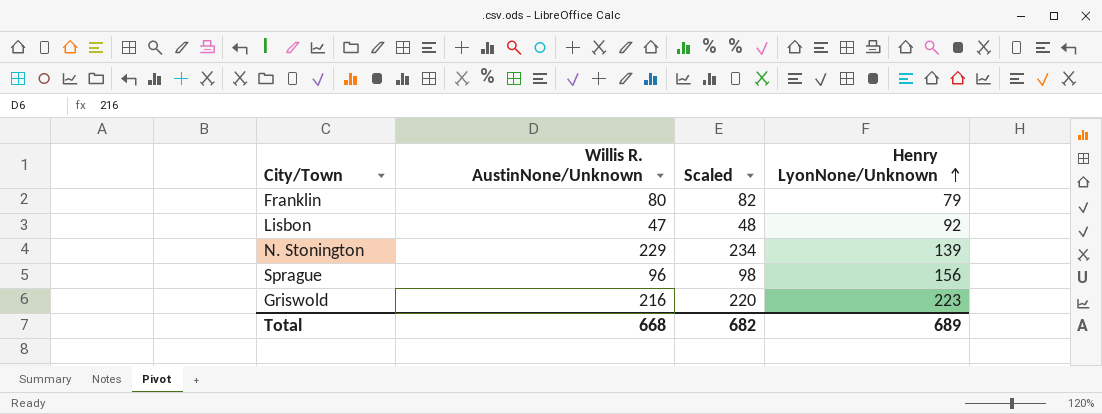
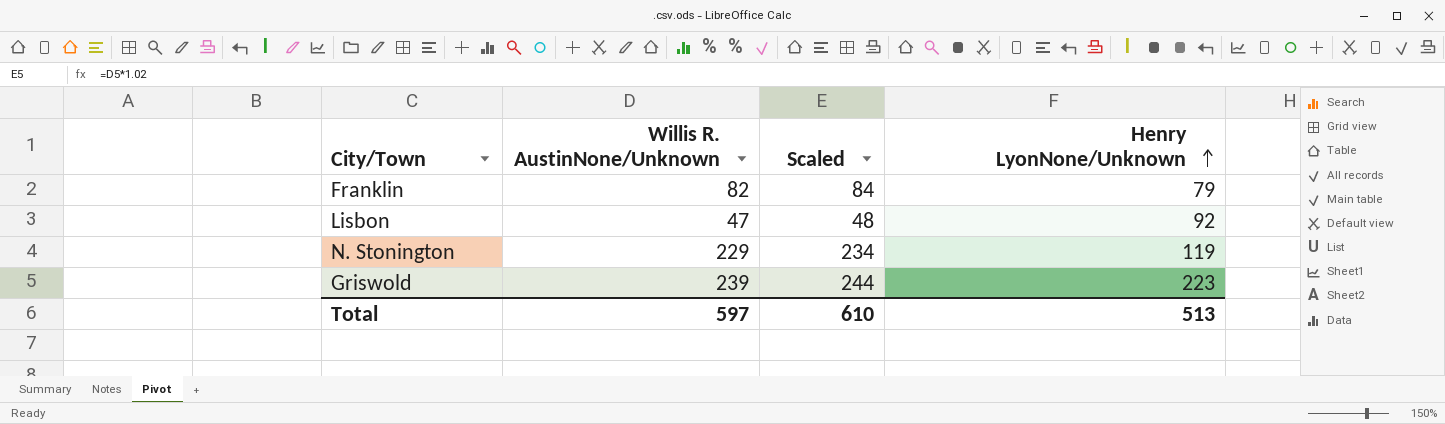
row Sprague: 96 | 98 | 156 -> none
Franklin | Willis R. AustinNone/Unknown: 80 -> 82
Franklin | Scaled: 82 -> 84
N. Stonington | Henry LyonNone/Unknown: 139 -> 119
Griswold | Willis R. AustinNone/Unknown: 216 -> 239
Griswold | Scaled: 220 -> 244
Total | Willis R. AustinNone/Unknown: 668 -> 597
Total | Scaled: 682 -> 610
Total | Henry LyonNone/Unknown: 689 -> 513

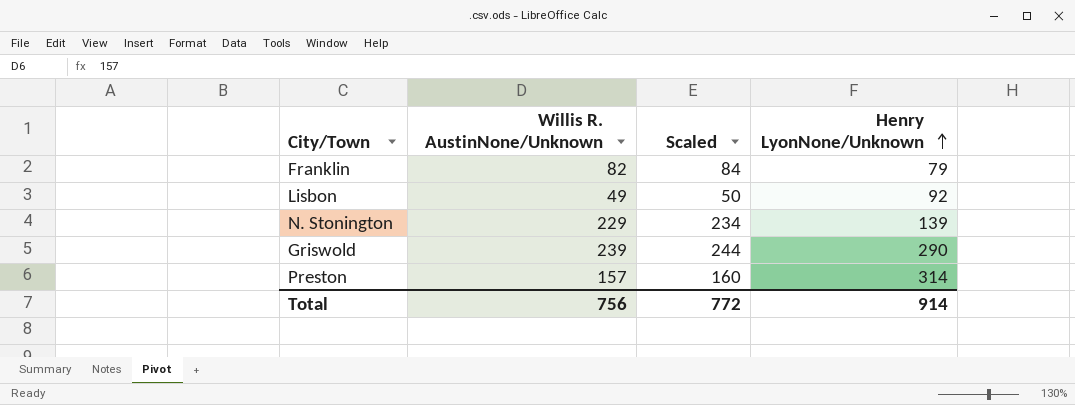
Lisbon | Willis R. AustinNone/Unknown: 47 -> 49
Lisbon | Scaled: 48 -> 50
N. Stonington | Henry LyonNone/Unknown: 119 -> 139
Griswold | Henry LyonNone/Unknown: 223 -> 290
row Preston: none -> 157 | 160 | 314
Total | Willis R. AustinNone/Unknown: 597 -> 756
Total | Scaled: 610 -> 772
Total | Henry LyonNone/Unknown: 513 -> 914

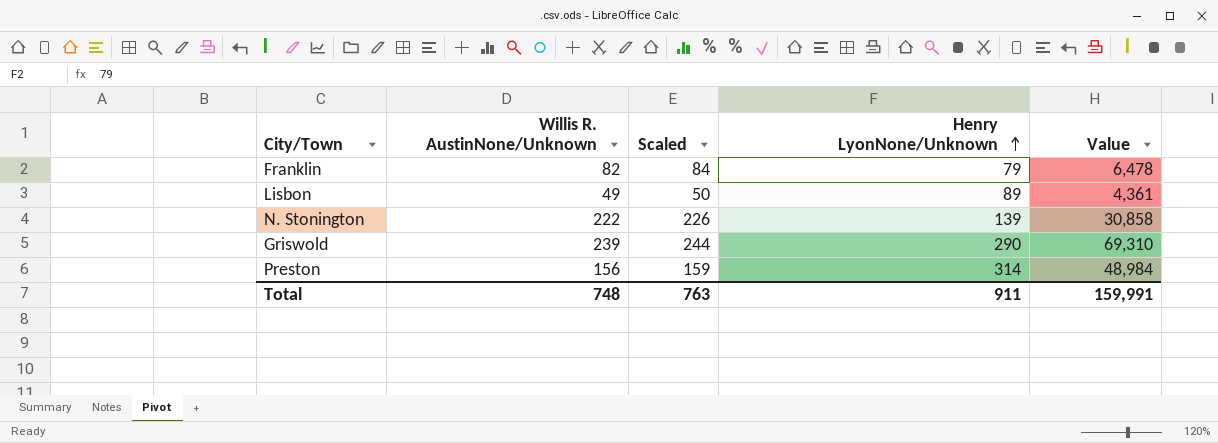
column Value | formula: none -> [Willis R. AustinNone/Unknown] * [Henry LyonNone/Unknown]
Lisbon | Henry LyonNone/Unknown: 92 -> 89
N. Stonington | Willis R. AustinNone/Unknown: 229 -> 222
N. Stonington | Scaled: 234 -> 226
Preston | Willis R. AustinNone/Unknown: 157 -> 156
Preston | Scaled: 160 -> 159
Total | Willis R. AustinNone/Unknown: 756 -> 748
Total | Scaled: 772 -> 763
Total | Henry LyonNone/Unknown: 914 -> 911

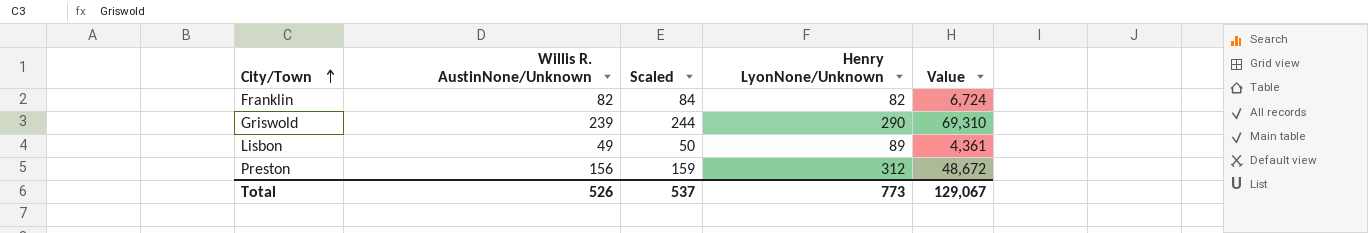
row order: Henry LyonNone/Unknown ascending -> City/Town ascending
row N. Stonington: 222 | 226 | 139 | 30,858 -> none
Franklin | Henry LyonNone/Unknown: 79 -> 82
Franklin | Value: 6,478 -> 6,724
Preston | Henry LyonNone/Unknown: 314 -> 312
Preston | Value: 48,984 -> 48,672
Total | Willis R. AustinNone/Unknown: 748 -> 526
Total | Scaled: 763 -> 537
Total | Henry LyonNone/Unknown: 911 -> 773
Total | Value: 159,991 -> 129,067

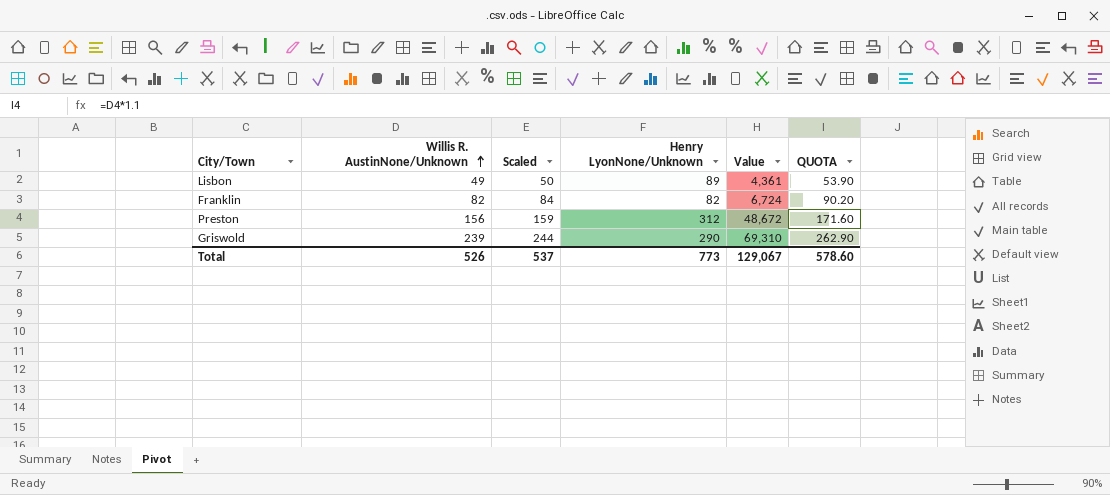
row order: City/Town ascending -> Willis R. AustinNone/Unknown ascending
column QUOTA | formula: none -> [Willis R. AustinNone/Unknown] * 1.1

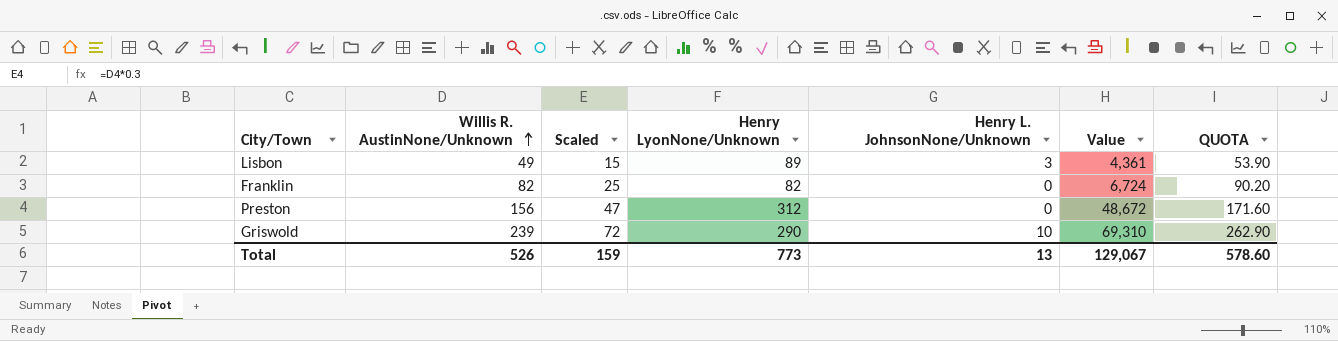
column Scaled | formula: [Willis R. AustinNone/Unknown] * 1.02 -> [Willis R. AustinNone/Unknown] * 0.3
column Henry L. JohnsonNone/Unknown | position: none -> 5
Total | Scaled: 537 -> 159

